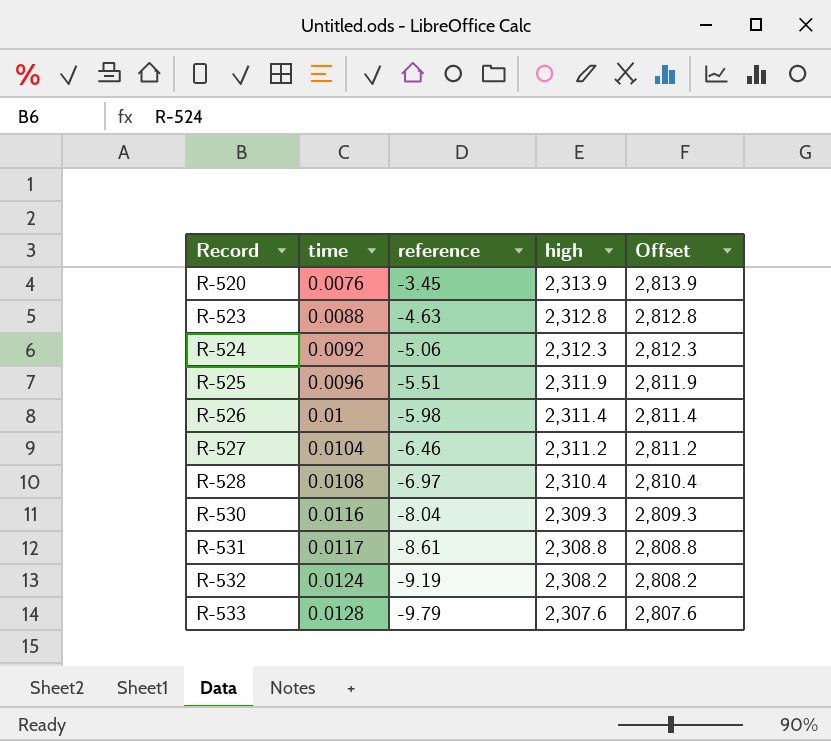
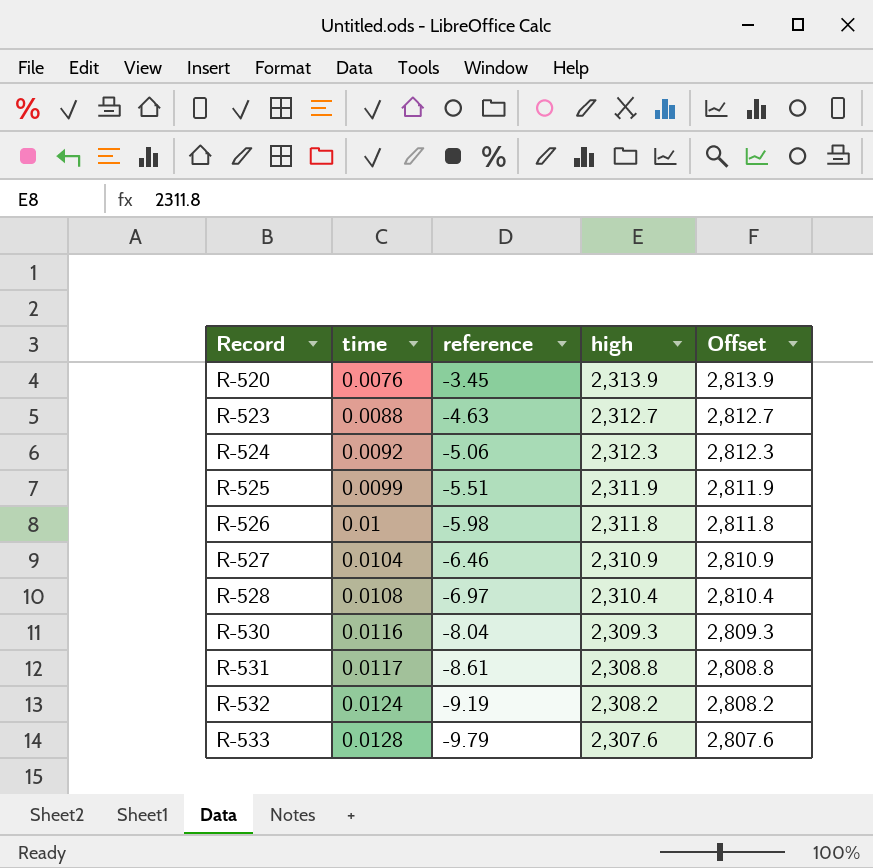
R-523 | high: 2,312.8 -> 2,312.7
R-523 | Offset: 2,812.8 -> 2,812.7
R-525 | time: 0.0096 -> 0.0099
R-526 | high: 2,311.4 -> 2,311.8
R-526 | Offset: 2,811.4 -> 2,811.8
R-527 | high: 2,311.2 -> 2,310.9
R-527 | Offset: 2,811.2 -> 2,810.9

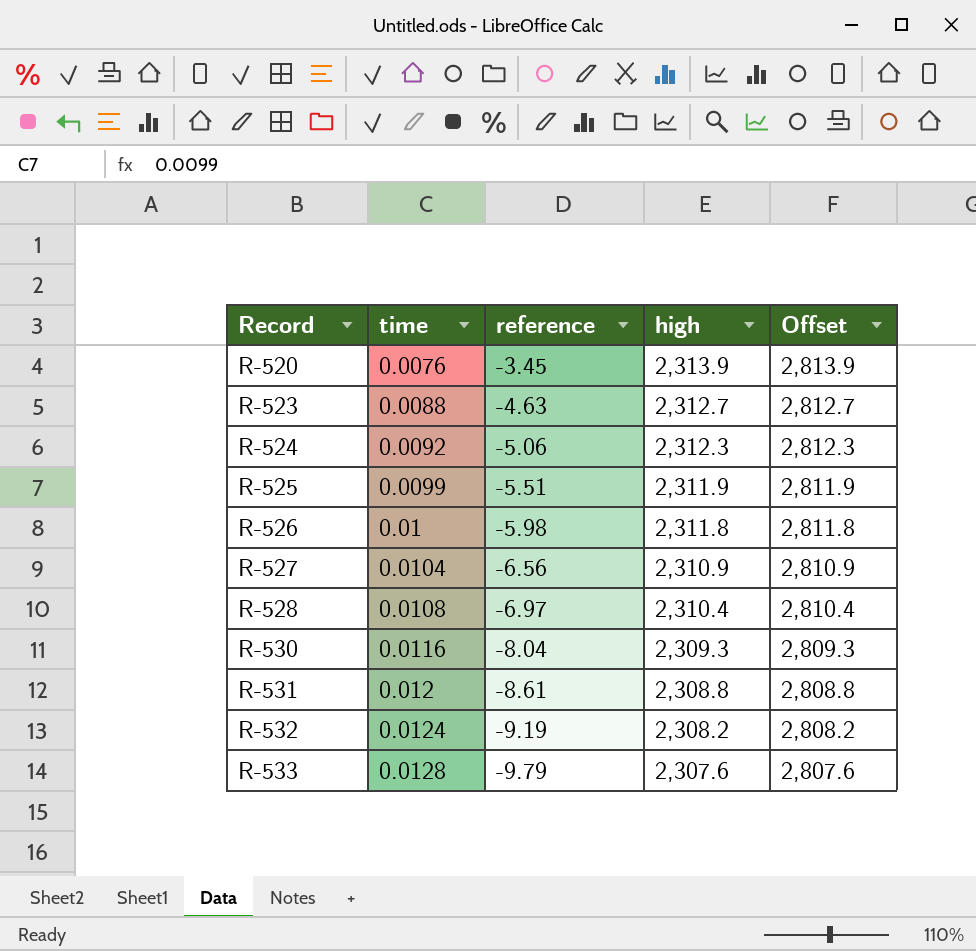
R-527 | reference: -6.46 -> -6.56
R-531 | time: 0.0117 -> 0.012

